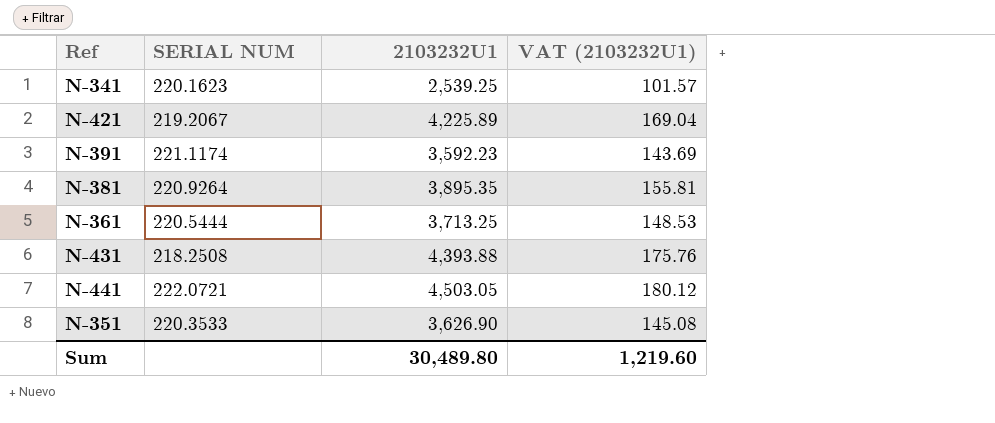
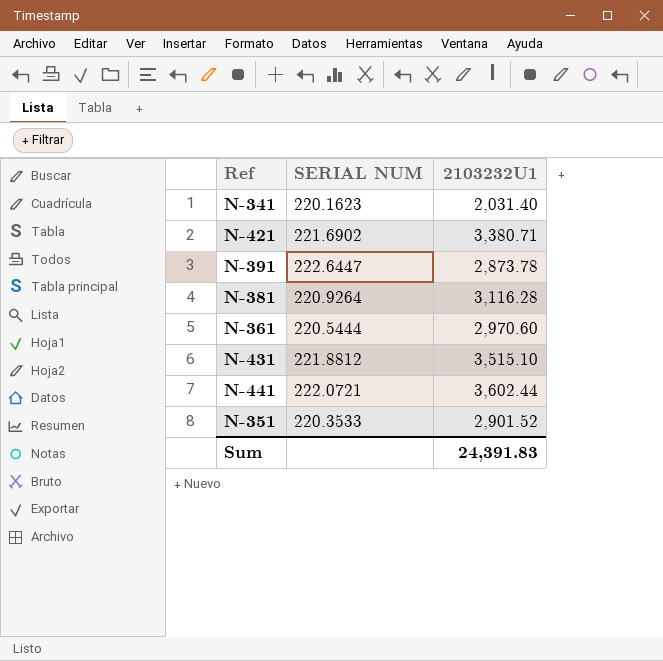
column VAT (2103232U1) | formula: [2103232U1] * 0.04 -> none
N-341 | 2103232U1: 2,539.25 -> 2,031.40
N-421 | SERIAL NUM: 219.2067 -> 221.6902
N-421 | 2103232U1: 4,225.89 -> 3,380.71
N-391 | SERIAL NUM: 221.1174 -> 222.6447
N-391 | 2103232U1: 3,592.23 -> 2,873.78
N-381 | 2103232U1: 3,895.35 -> 3,116.28
N-361 | 2103232U1: 3,713.25 -> 2,970.60
N-431 | SERIAL NUM: 218.2508 -> 221.8812
N-431 | 2103232U1: 4,393.88 -> 3,515.10
N-441 | 2103232U1: 4,503.05 -> 3,602.44
N-351 | 2103232U1: 3,626.90 -> 2,901.52
Sum | 2103232U1: 30,489.80 -> 24,391.83

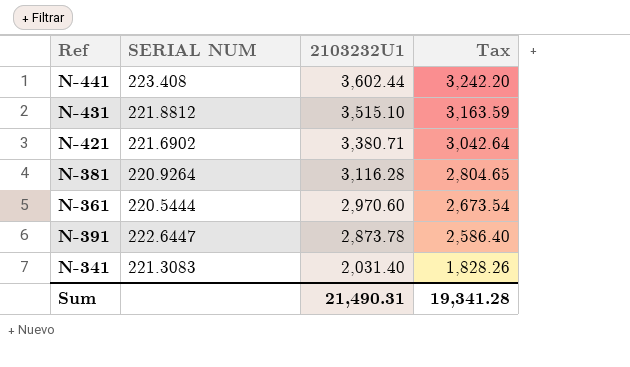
row order: none -> 2103232U1 descending
column Tax | formula: none -> [2103232U1] * 0.9
row N-351: 220.3533 | 2,901.52 -> none
N-441 | SERIAL NUM: 222.0721 -> 223.408
N-341 | SERIAL NUM: 220.1623 -> 221.3083
Sum | 2103232U1: 24,391.83 -> 21,490.31

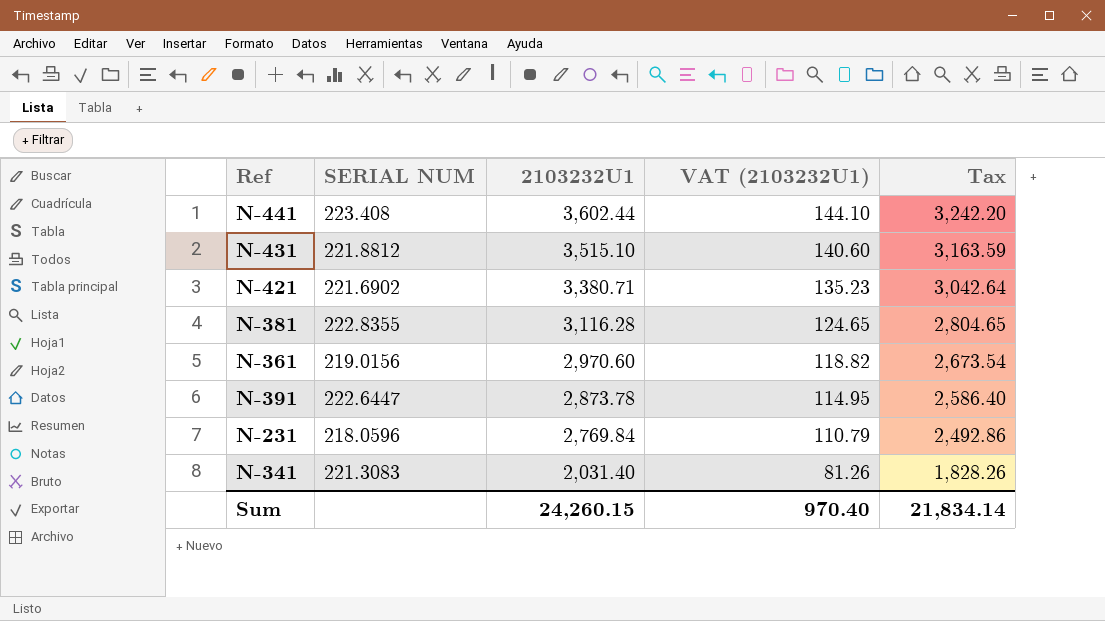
column VAT (2103232U1) | formula: none -> [2103232U1] * 0.04
N-381 | SERIAL NUM: 220.9264 -> 222.8355
N-361 | SERIAL NUM: 220.5444 -> 219.0156
row N-231: none -> 218.0596 | 2,769.84 | 110.79 | 2,492.86
Sum | 2103232U1: 21,490.31 -> 24,260.15
Sum | Tax: 19,341.28 -> 21,834.14

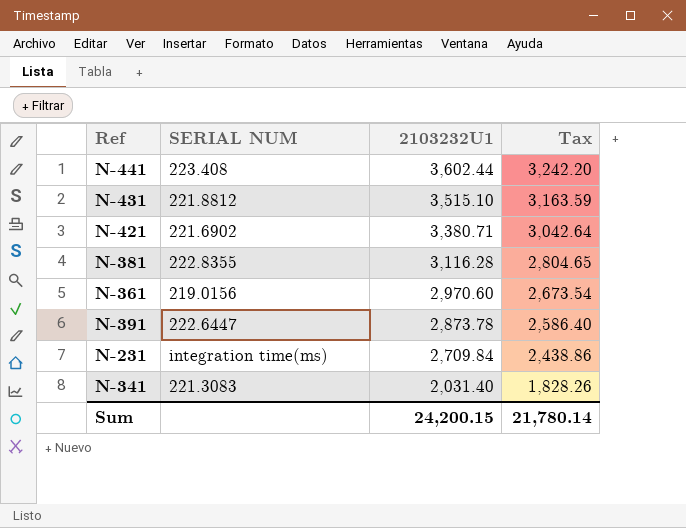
column VAT (2103232U1) | formula: [2103232U1] * 0.04 -> none
N-231 | SERIAL NUM: 218.0596 -> integration time(ms)
N-231 | 2103232U1: 2,769.84 -> 2,709.84
N-231 | Tax: 2,492.86 -> 2,438.86
Sum | 2103232U1: 24,260.15 -> 24,200.15
Sum | Tax: 21,834.14 -> 21,780.14

